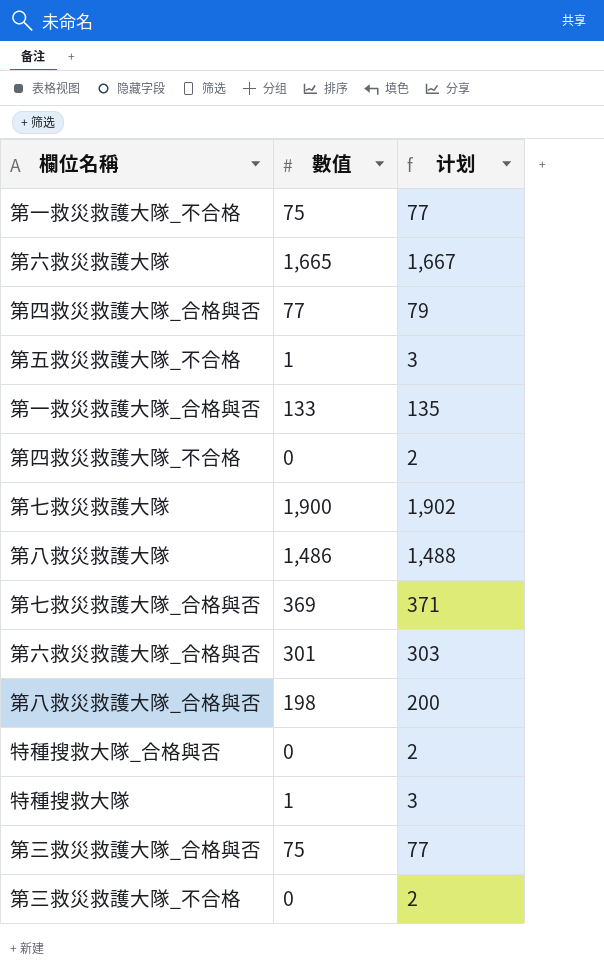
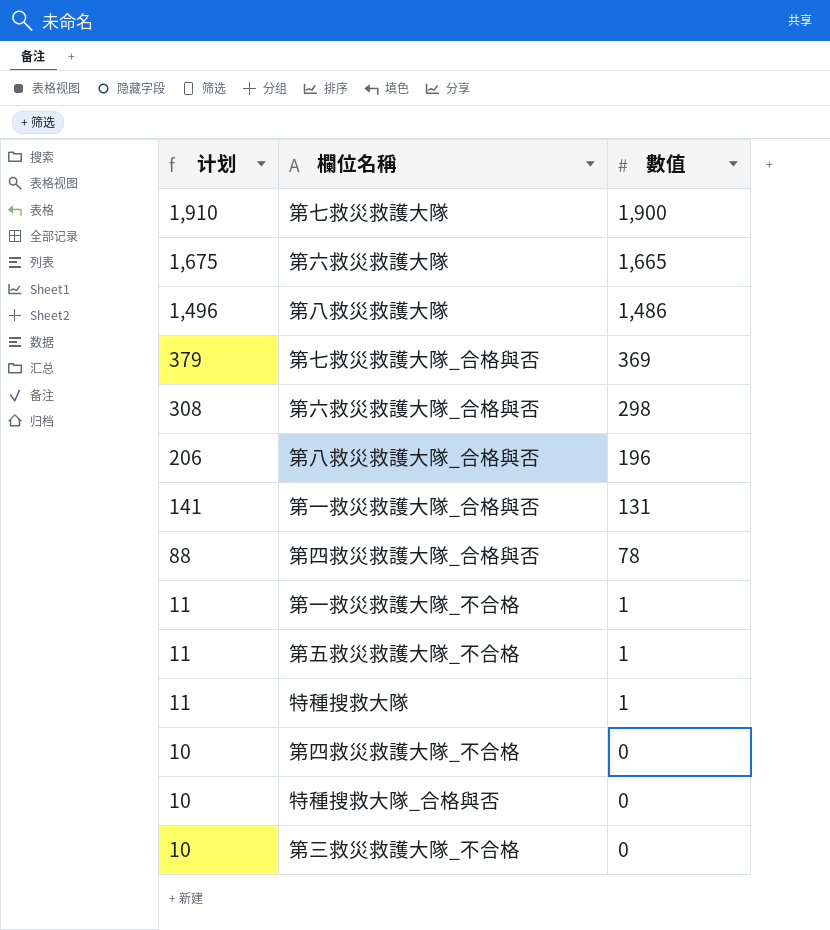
row order: none -> 计划 descending
column 计划 | formula: [數值] + 2 -> [數值] + 10
column 计划 | position: 3 -> 1
row 第三救災救護大隊_合格與否: 75 | 77 -> none
第六救災救護大隊_合格與否 | 數值: 301 -> 298
第八救災救護大隊_合格與否 | 數值: 198 -> 196
第一救災救護大隊_合格與否 | 數值: 133 -> 131
第四救災救護大隊_合格與否 | 數值: 77 -> 78
第一救災救護大隊_不合格 | 數值: 75 -> 1

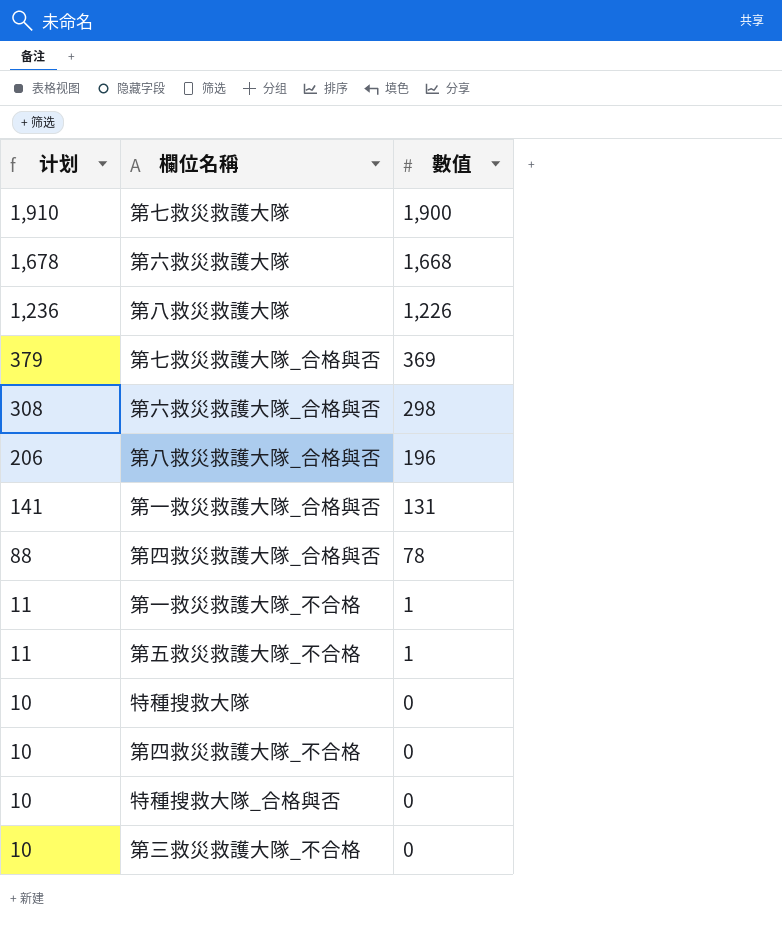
第六救災救護大隊 | 计划: 1,675 -> 1,678
第六救災救護大隊 | 數值: 1,665 -> 1,668
第八救災救護大隊 | 计划: 1,496 -> 1,236
第八救災救護大隊 | 數值: 1,486 -> 1,226
特種搜救大隊 | 计划: 11 -> 10
特種搜救大隊 | 數值: 1 -> 0

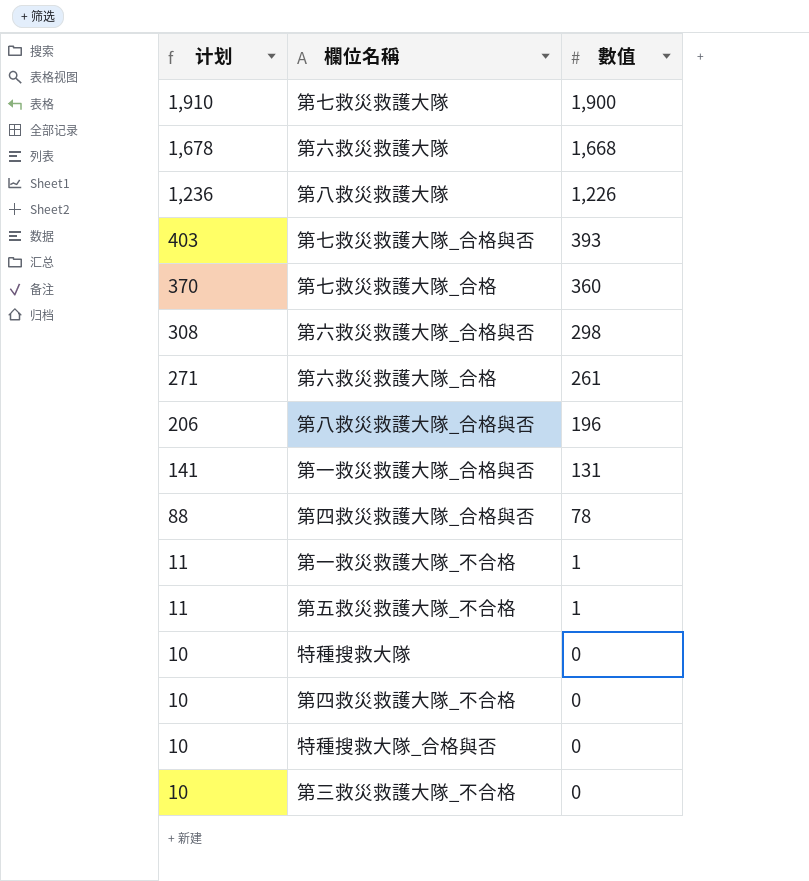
第七救災救護大隊_合格與否 | 计划: 379 -> 403
第七救災救護大隊_合格與否 | 數值: 369 -> 393
row 第七救災救護大隊_合格: none -> 370 | 360
row 第六救災救護大隊_合格: none -> 271 | 261

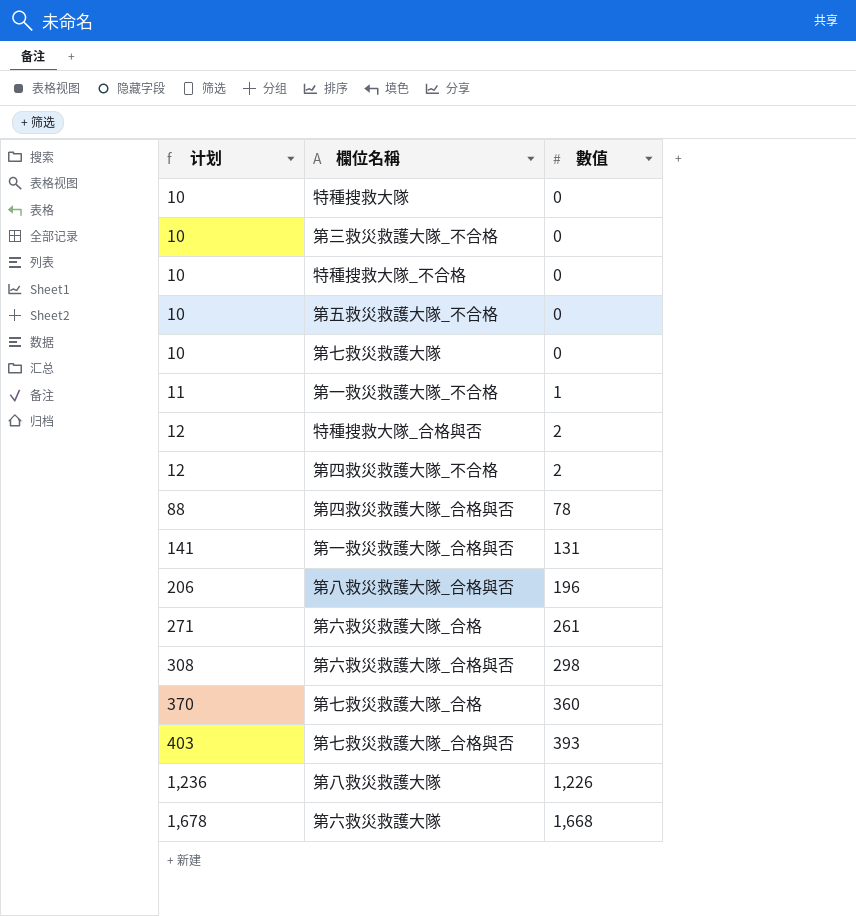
row order: 计划 descending -> 计划 ascending
row 特種搜救大隊_不合格: none -> 10 | 0
第五救災救護大隊_不合格 | 计划: 11 -> 10
第五救災救護大隊_不合格 | 數值: 1 -> 0
第七救災救護大隊 | 计划: 1,910 -> 10
第七救災救護大隊 | 數值: 1,900 -> 0
特種搜救大隊_合格與否 | 计划: 10 -> 12
特種搜救大隊_合格與否 | 數值: 0 -> 2
第四救災救護大隊_不合格 | 计划: 10 -> 12
第四救災救護大隊_不合格 | 數值: 0 -> 2

